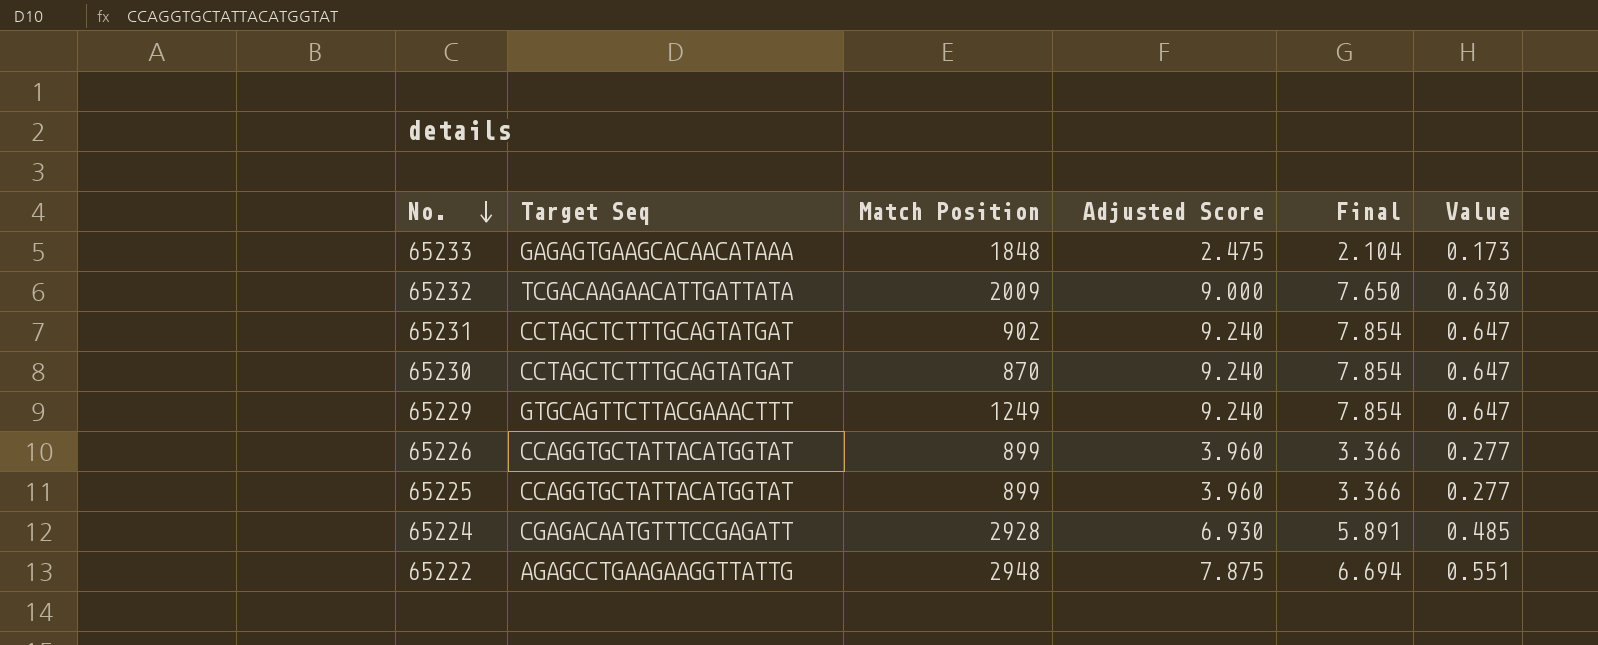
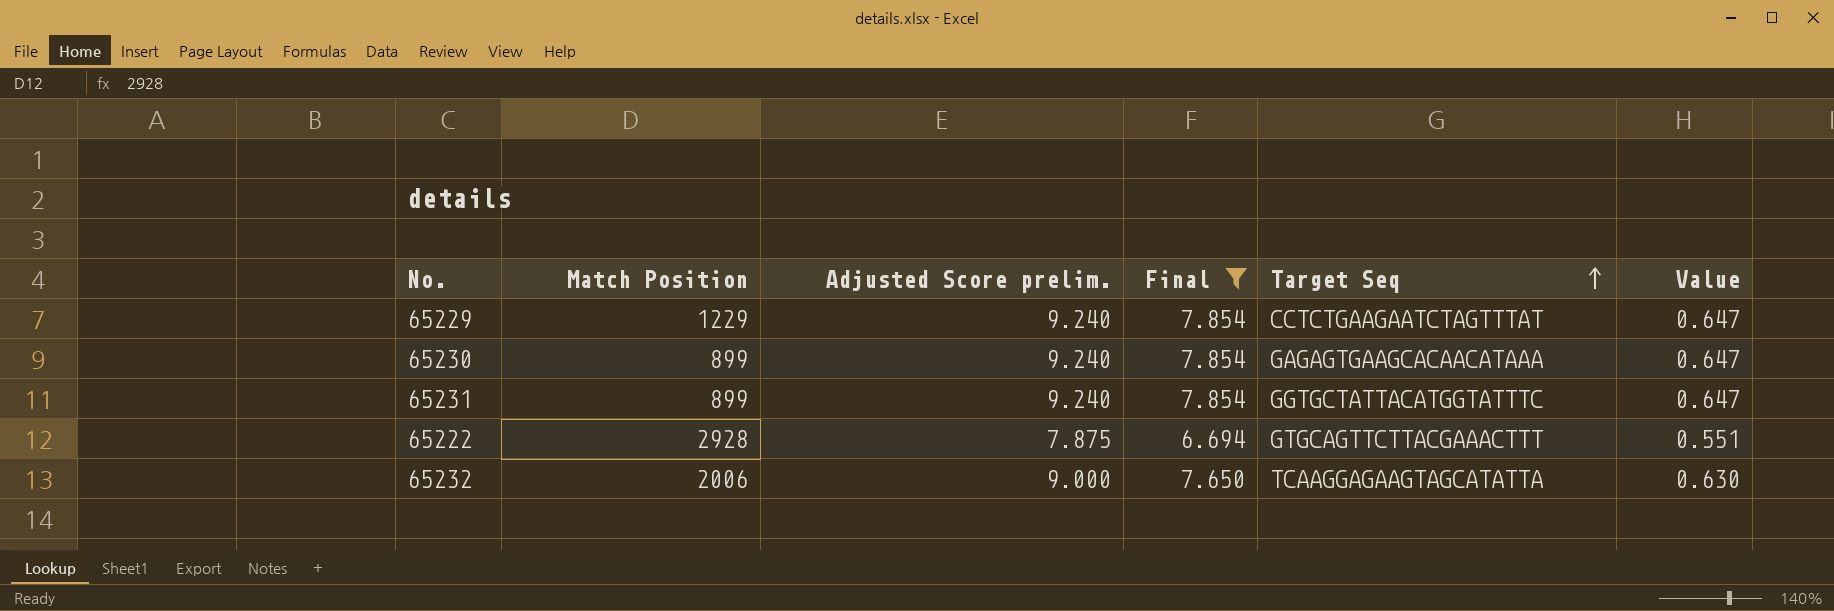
filter: none -> Final >= 6.694
row order: No. descending -> Target Seq ascending
column name: Adjusted Score -> Adjusted Score prelim.
column Target Seq | position: 2 -> 5
65229 | Match Position: 1249 -> 1229
65229 | Target Seq: GTGCAGTTCTTACGAAACTTT -> CCTCTGAAGAATCTAGTTTAT
65230 | Match Position: 870 -> 899
65230 | Target Seq: CCTAGCTCTTTGCAGTATGAT -> GAGAGTGAAGCACAACATAAA
65231 | Match Position: 902 -> 899
65231 | Target Seq: CCTAGCTCTTTGCAGTATGAT -> GGTGCTATTACATGGTATTTC
65222 | Match Position: 2948 -> 2928
65222 | Target Seq: AGAGCCTGAAGAAGGTTATTG -> GTGCAGTTCTTACGAAACTTT
65232 | Match Position: 2009 -> 2006
65232 | Target Seq: TCGACAAGAACATTGATTATA -> TCAAGGAGAAGTAGCATATTA

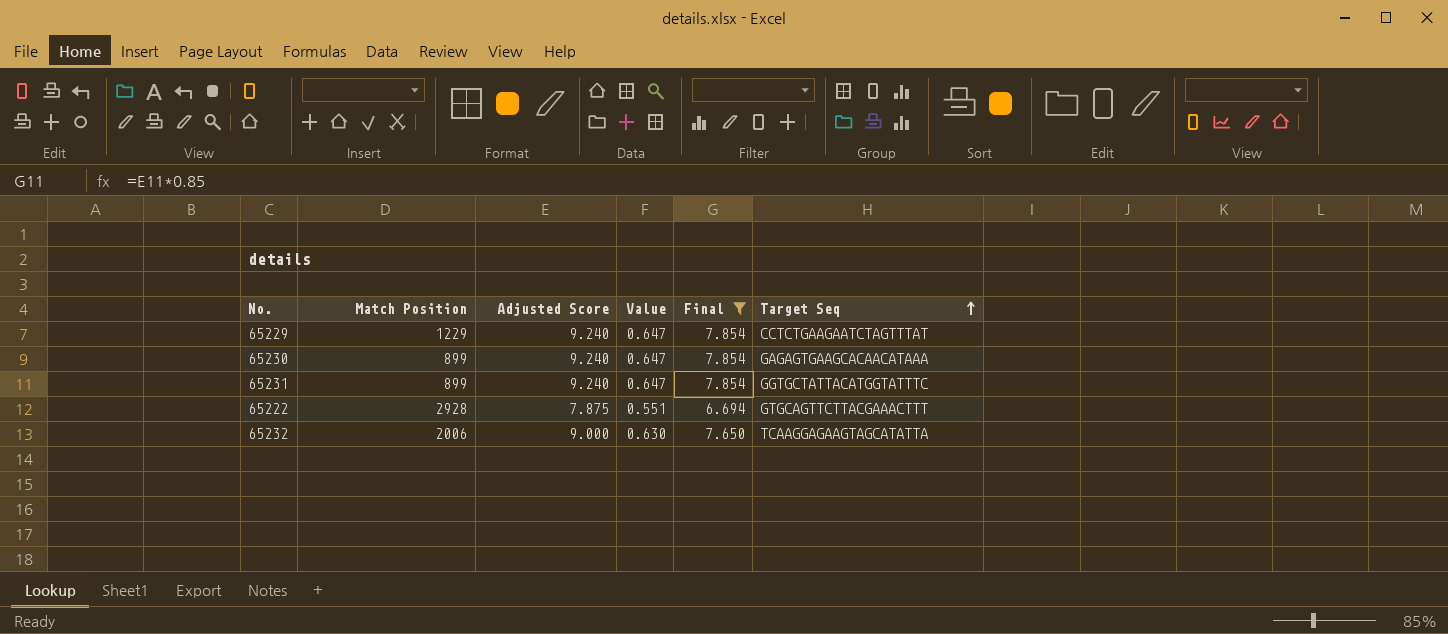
column name: Adjusted Score prelim. -> Adjusted Score
column Value | position: 6 -> 4

